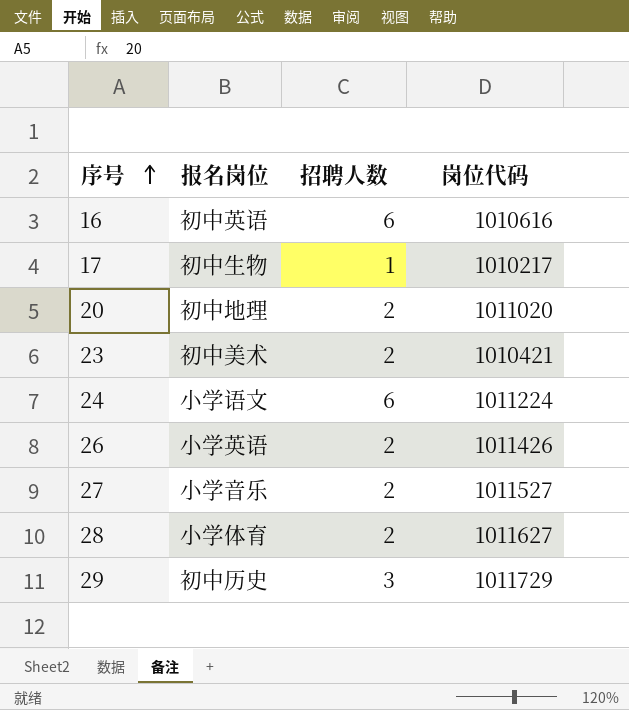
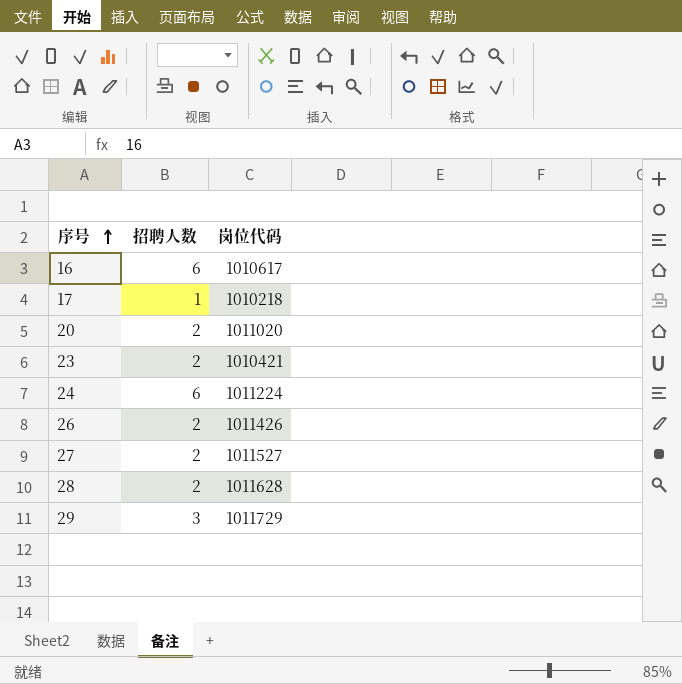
column 报名岗位 | position: 2 -> none
16 | 岗位代码: 1010616 -> 1010617
17 | 岗位代码: 1010217 -> 1010218
28 | 岗位代码: 1011627 -> 1011628

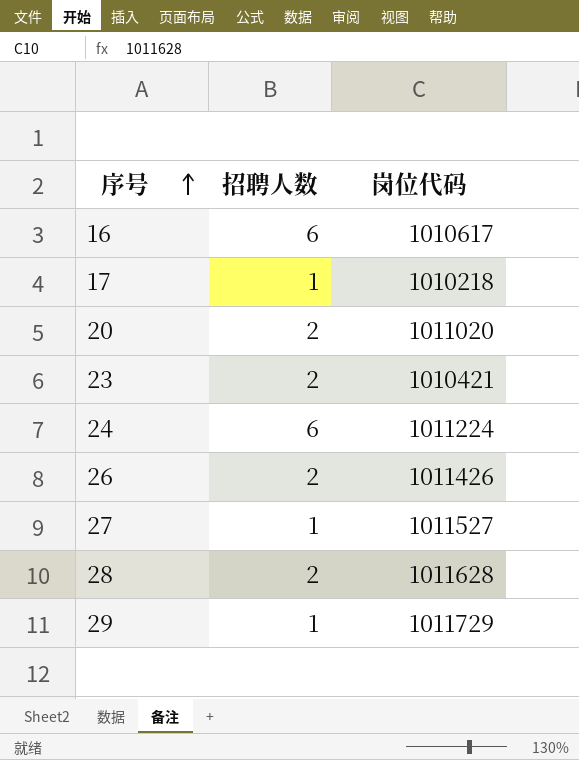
27 | 招聘人数: 2 -> 1
29 | 招聘人数: 3 -> 1

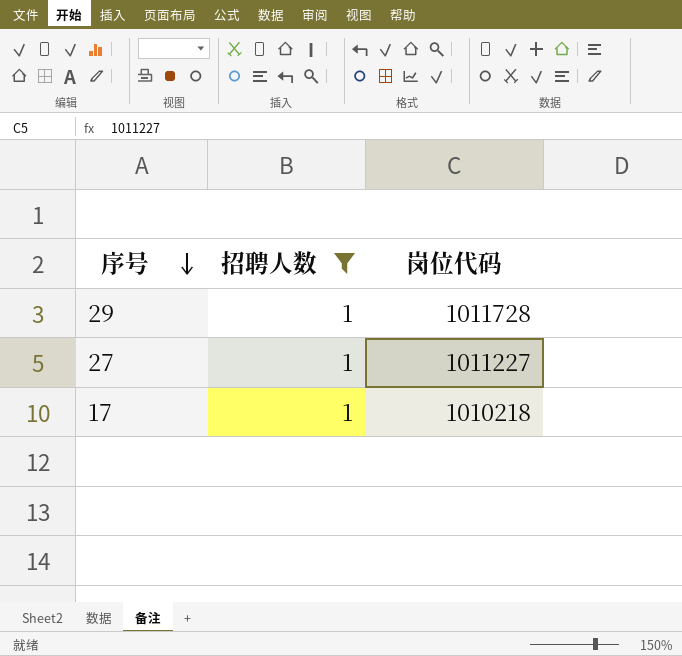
filter: none -> 招聘人数 = 1
row order: 序号 ascending -> 序号 descending
29 | 岗位代码: 1011729 -> 1011728
27 | 岗位代码: 1011527 -> 1011227

